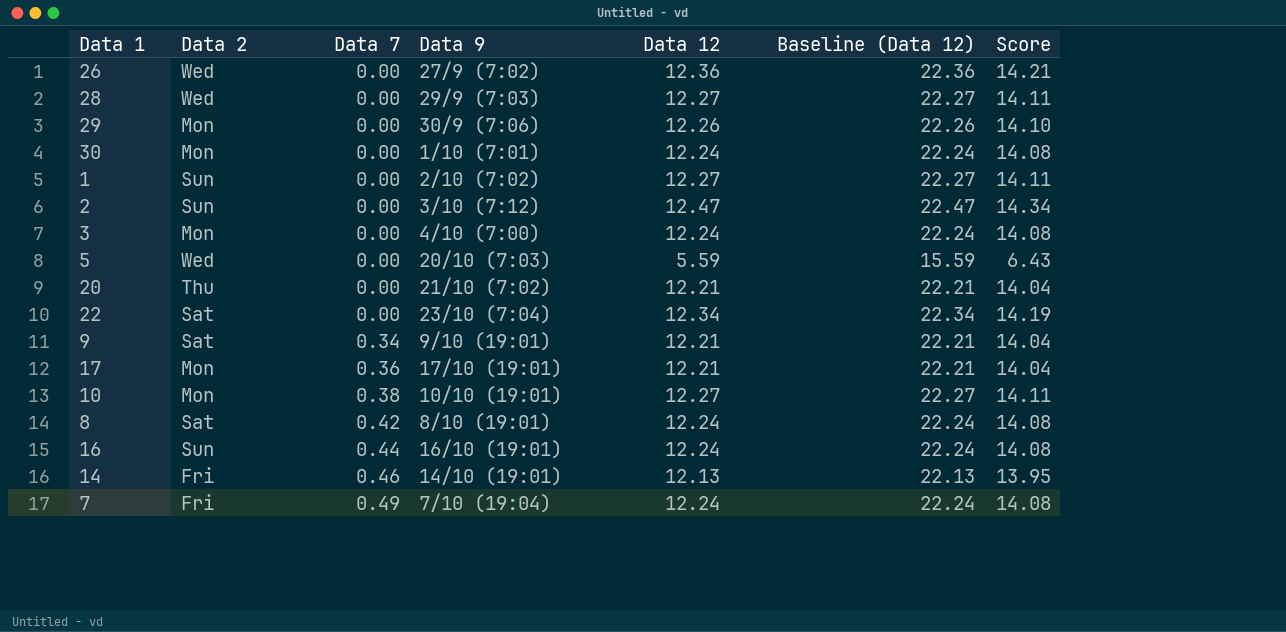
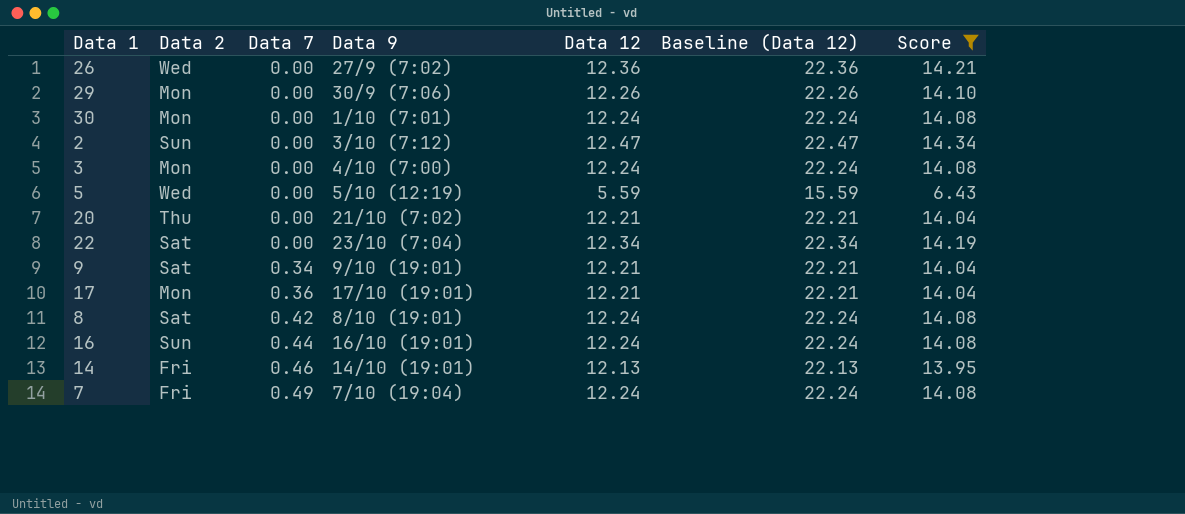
filter: none -> Score != 14.11
5 | Data 9: 20/10 (7:03) -> 5/10 (12:19)

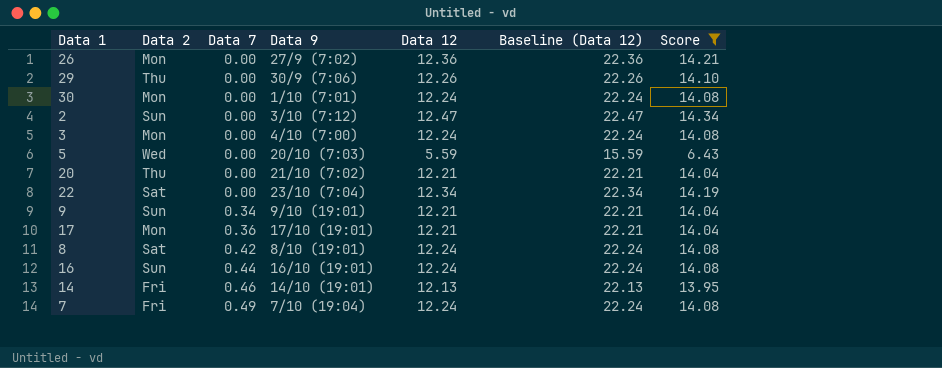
26 | Data 2: Wed -> Mon
29 | Data 2: Mon -> Thu
5 | Data 9: 5/10 (12:19) -> 20/10 (7:03)
9 | Data 2: Sat -> Sun

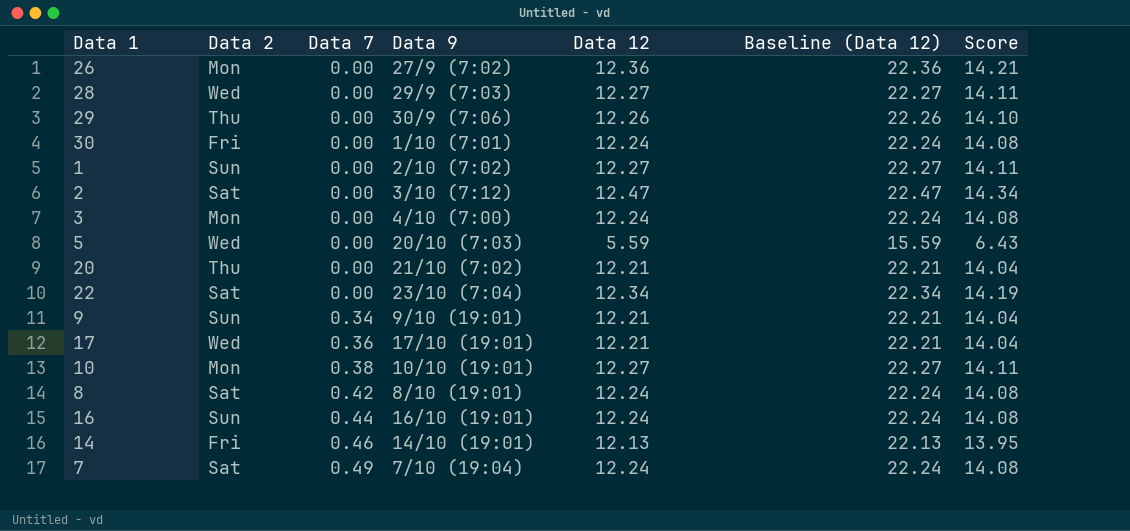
filter: Score != 14.11 -> none
30 | Data 2: Mon -> Fri
2 | Data 2: Sun -> Sat
17 | Data 2: Mon -> Wed
7 | Data 2: Fri -> Sat

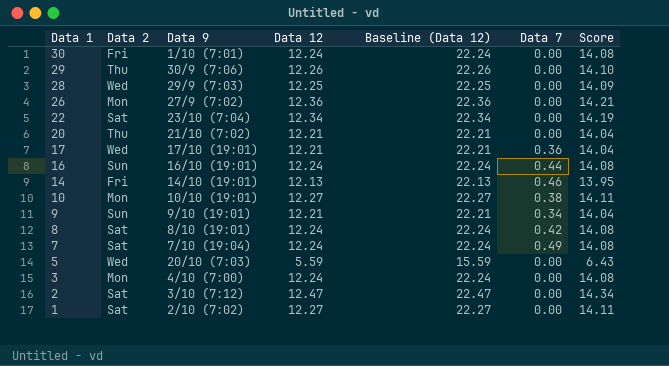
row order: Data 7 ascending -> Data 1 descending
column Data 7 | position: 3 -> 6
28 | Data 12: 12.27 -> 12.25
28 | Baseline (Data 12): 22.27 -> 22.25
28 | Score: 14.11 -> 14.09
1 | Data 2: Sun -> Sat

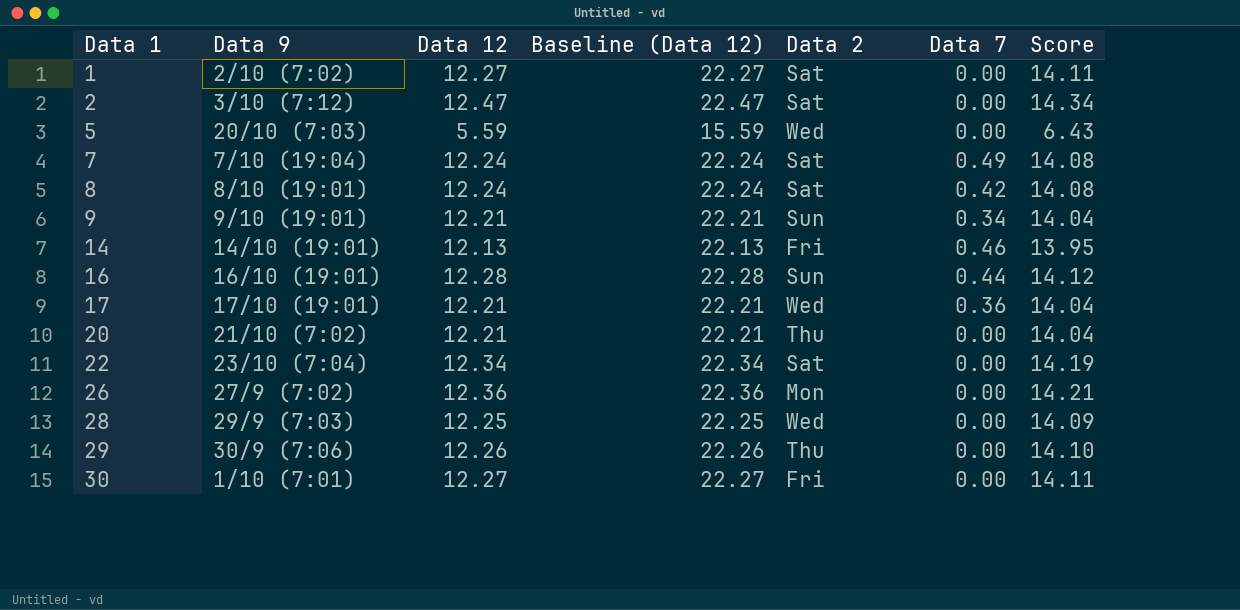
row order: Data 1 descending -> Data 1 ascending
column Data 2 | position: 2 -> 5
row 10: Mon | 10/10 (19:01) | 12.27 | 22.27 | 0.38 | 14.11 -> none
row 3: Mon | 4/10 (7:00) | 12.24 | 22.24 | 0.00 | 14.08 -> none
16 | Data 12: 12.24 -> 12.28
16 | Baseline (Data 12): 22.24 -> 22.28
16 | Score: 14.08 -> 14.12
30 | Data 12: 12.24 -> 12.27
30 | Baseline (Data 12): 22.24 -> 22.27
30 | Score: 14.08 -> 14.11

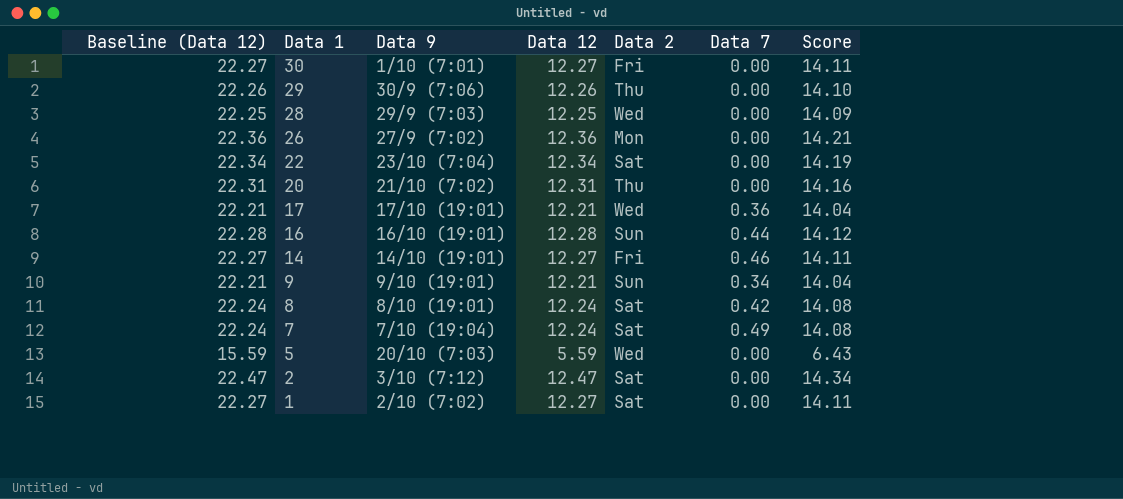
row order: Data 1 ascending -> Data 1 descending
column Baseline (Data 12) | position: 4 -> 1
20 | Baseline (Data 12): 22.21 -> 22.31
20 | Data 12: 12.21 -> 12.31
20 | Score: 14.04 -> 14.16
14 | Baseline (Data 12): 22.13 -> 22.27
14 | Data 12: 12.13 -> 12.27
14 | Score: 13.95 -> 14.11

